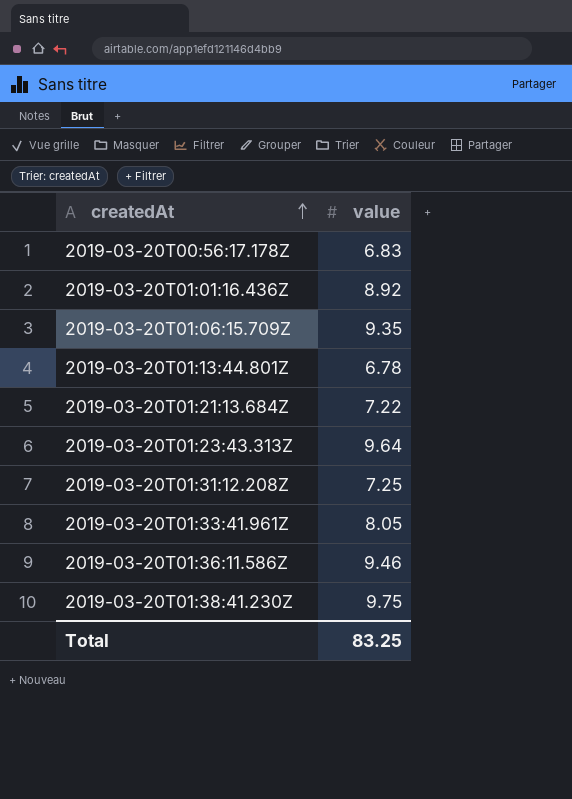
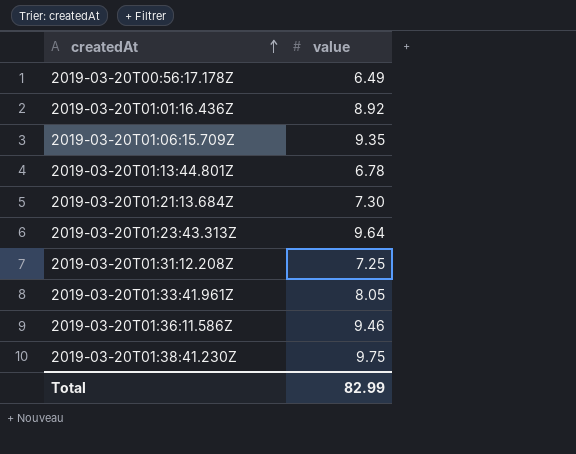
2019-03-20T00:56:17.178Z | value: 6.83 -> 6.49
2019-03-20T01:21:13.684Z | value: 7.22 -> 7.30
Total | value: 83.25 -> 82.99

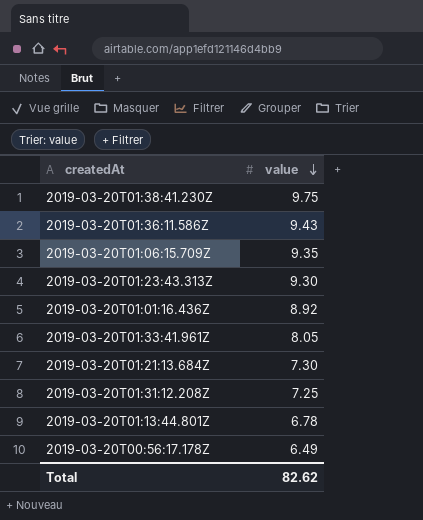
row order: createdAt ascending -> value descending
2019-03-20T01:36:11.586Z | value: 9.46 -> 9.43
2019-03-20T01:23:43.313Z | value: 9.64 -> 9.30
Total | value: 82.99 -> 82.62

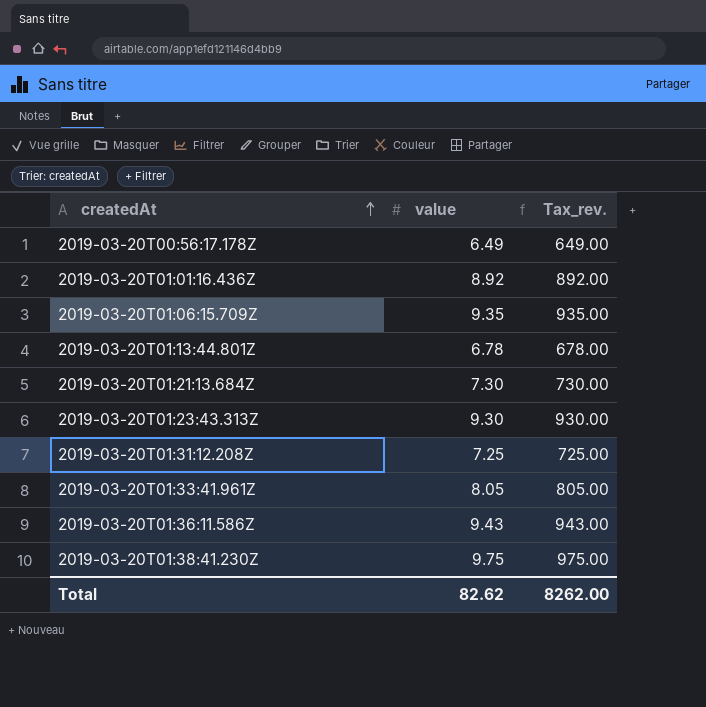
row order: value descending -> createdAt ascending
column Tax_rev. | formula: none -> [value] * 100

